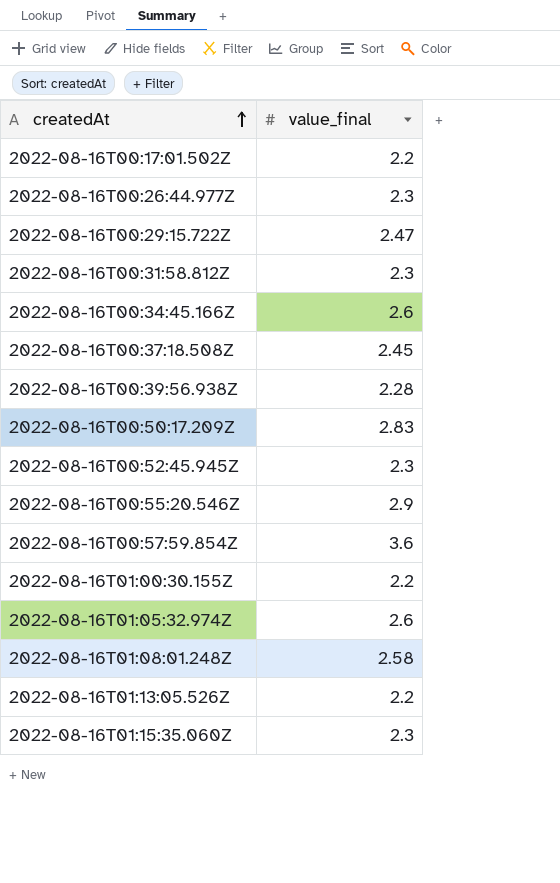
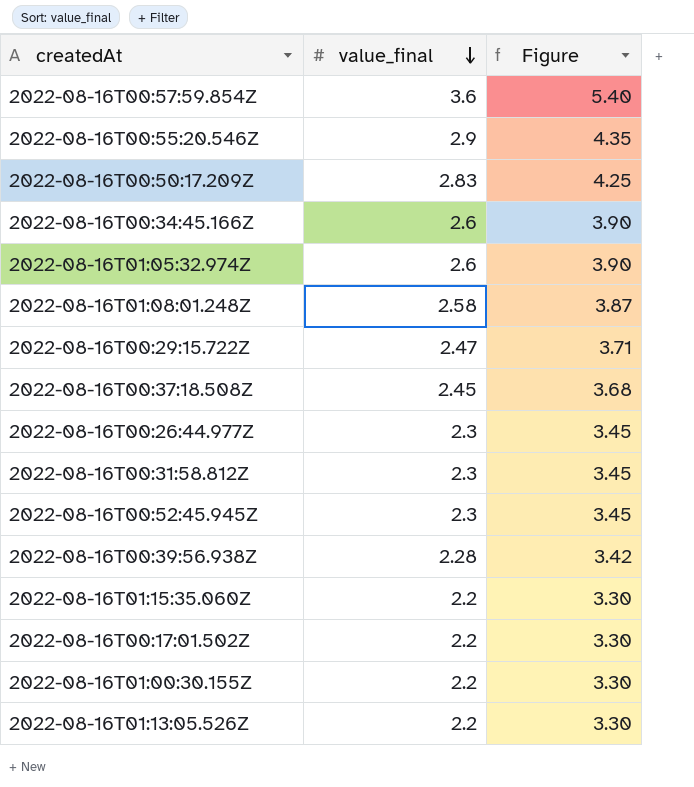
row order: createdAt ascending -> value_final descending
column Figure | formula: none -> [value_final] * 1.5
2022-08-16T01:15:35.060Z | value_final: 2.3 -> 2.2

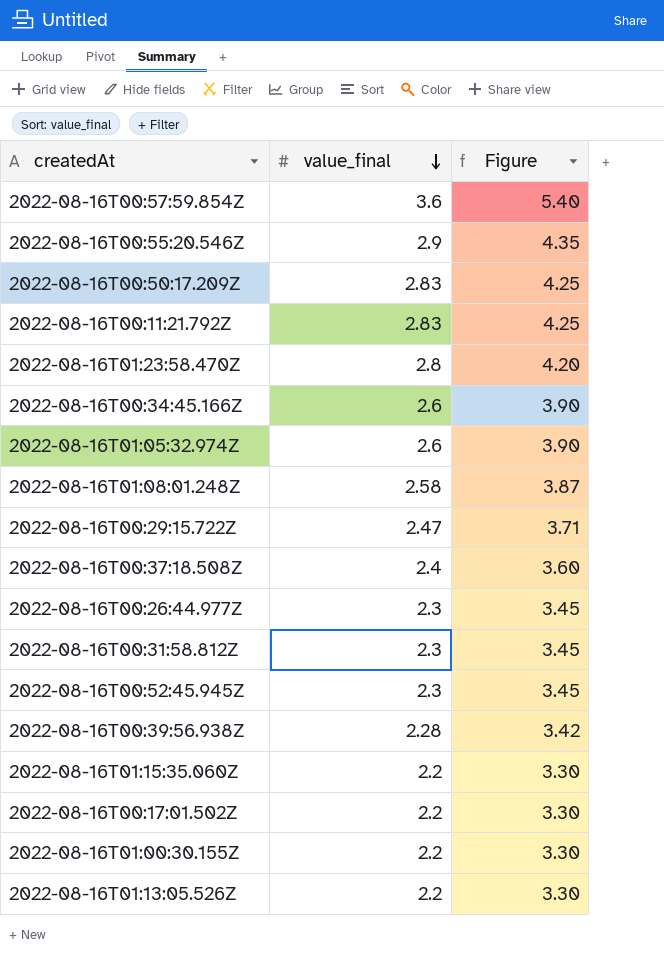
row 2022-08-16T00:11:21.792Z: none -> 2.83 | 4.25
row 2022-08-16T01:23:58.470Z: none -> 2.8 | 4.20
2022-08-16T00:37:18.508Z | value_final: 2.45 -> 2.4
2022-08-16T00:37:18.508Z | Figure: 3.68 -> 3.60

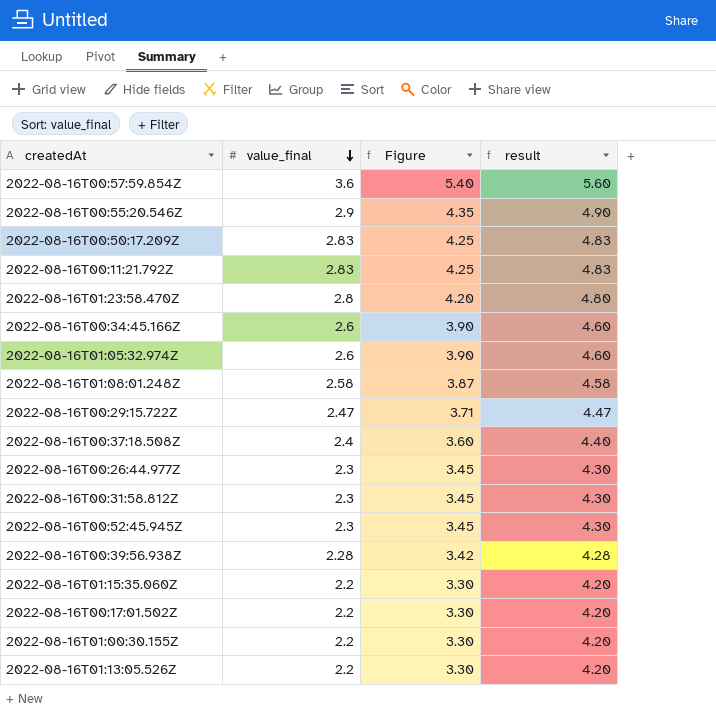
column result | formula: none -> [value_final] + 2

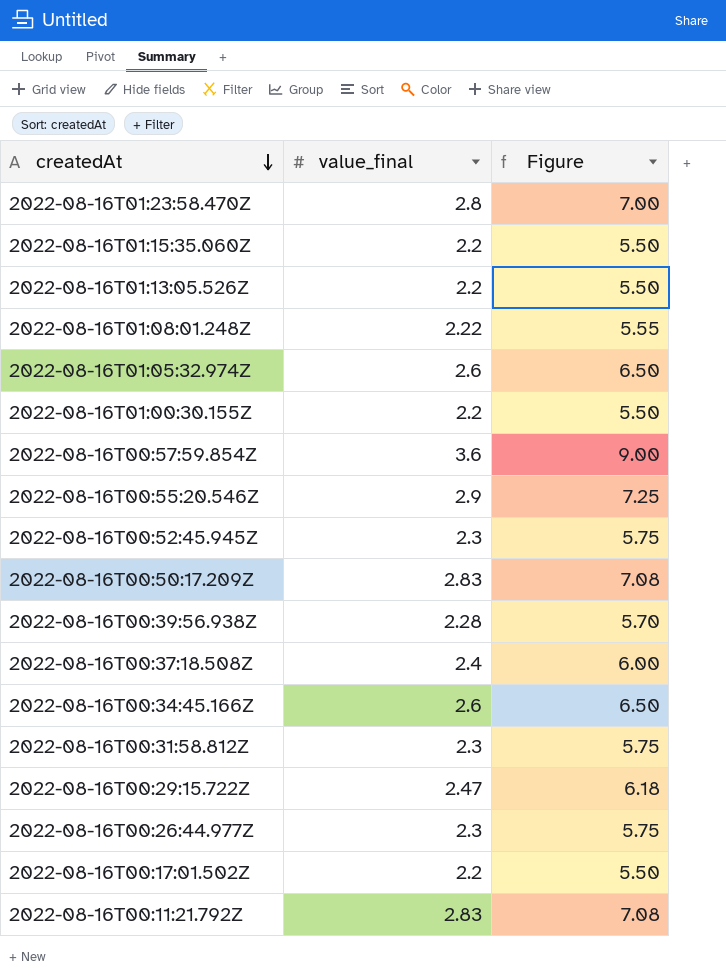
row order: value_final descending -> createdAt descending
column result | formula: [value_final] + 2 -> none
column Figure | formula: [value_final] * 1.5 -> [value_final] * 2.5
2022-08-16T01:08:01.248Z | value_final: 2.58 -> 2.22

